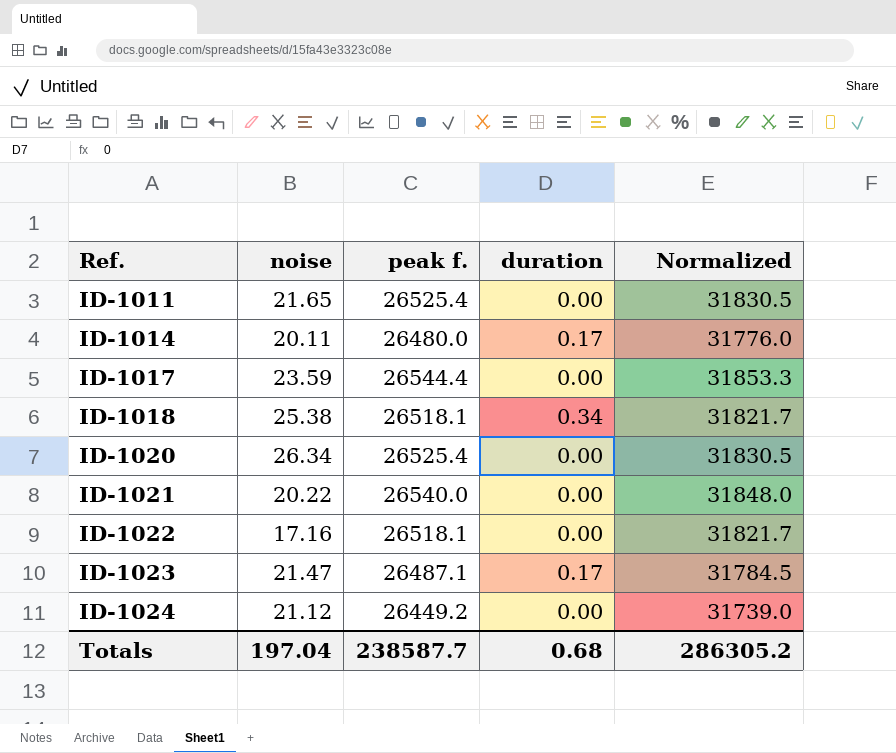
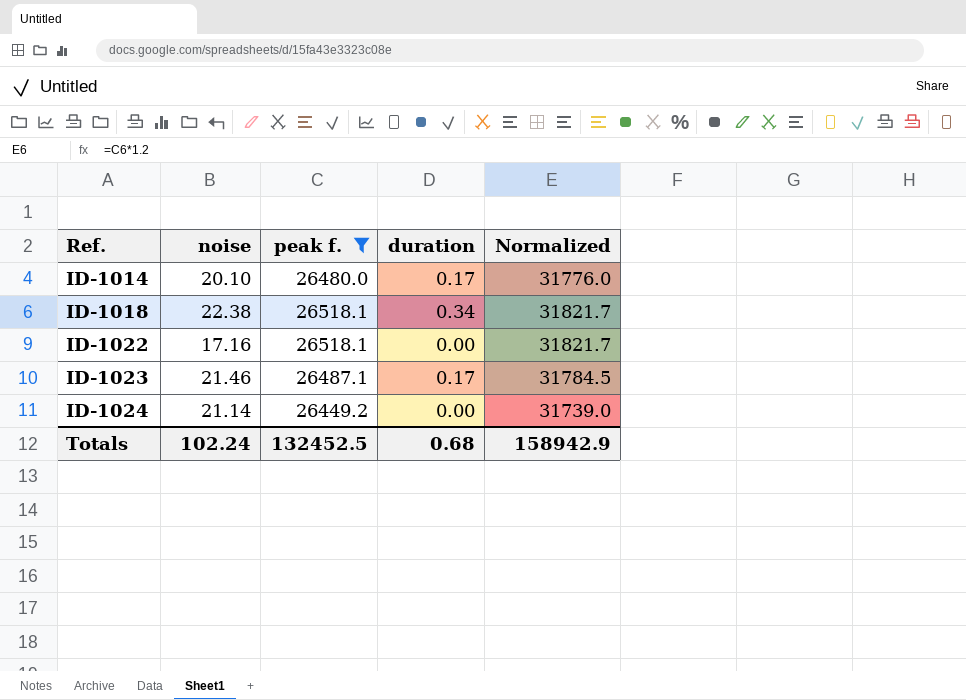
filter: none -> peak f. <= 26518.1
ID-1014 | noise: 20.11 -> 20.10
ID-1018 | noise: 25.38 -> 22.38
ID-1023 | noise: 21.47 -> 21.46
ID-1024 | noise: 21.12 -> 21.14
Totals | noise: 197.04 -> 102.24
Totals | peak f.: 238587.7 -> 132452.5
Totals | Normalized: 286305.2 -> 158942.9

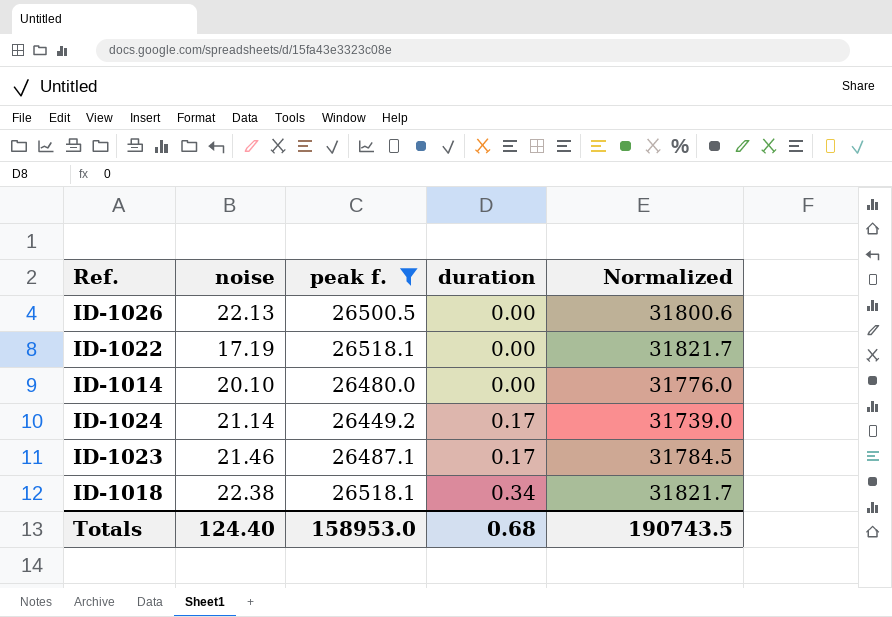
row order: Ref. ascending -> duration ascending
row ID-1026: none -> 22.13 | 26500.5 | 0.00 | 31800.6
ID-1022 | noise: 17.16 -> 17.19
ID-1014 | duration: 0.17 -> 0.00
ID-1024 | duration: 0.00 -> 0.17
Totals | noise: 102.24 -> 124.40
Totals | peak f.: 132452.5 -> 158953.0
Totals | Normalized: 158942.9 -> 190743.5

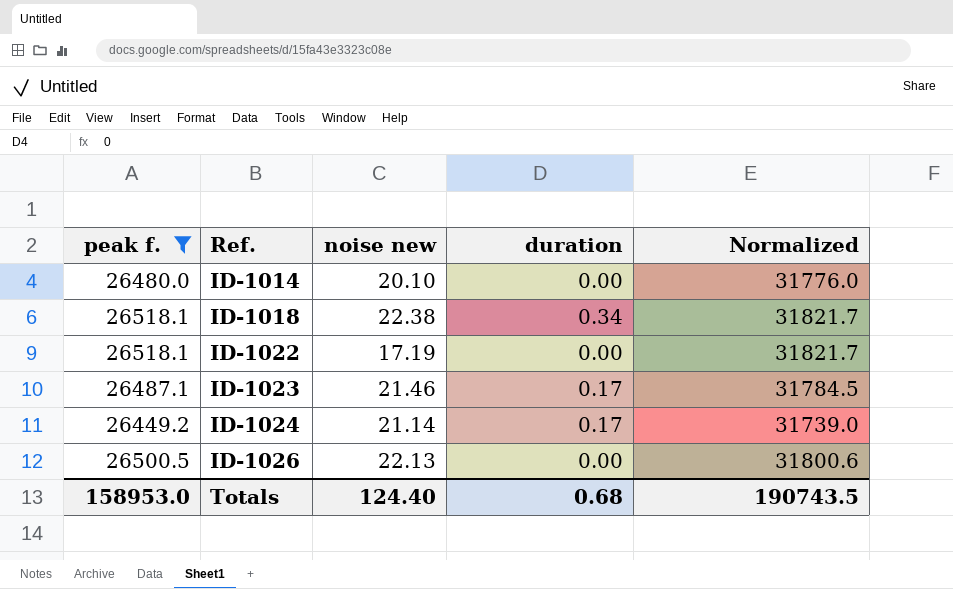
row order: duration ascending -> Ref. ascending
column peak f. | position: 3 -> 1
column name: noise -> noise new

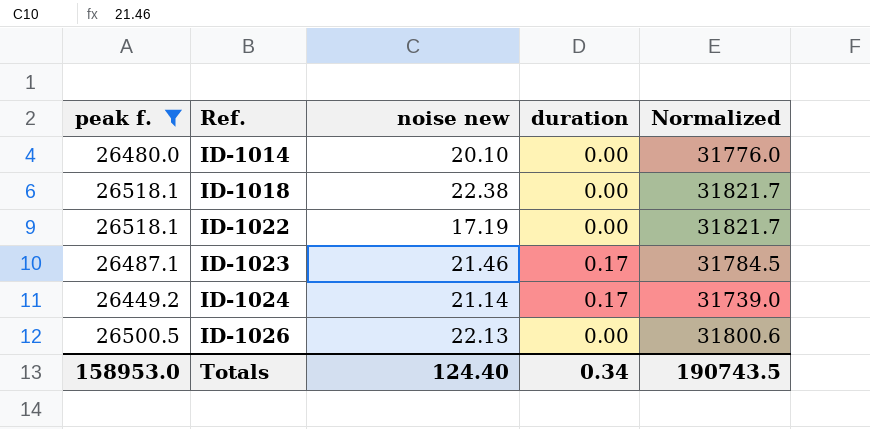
ID-1018 | duration: 0.34 -> 0.00
Totals | duration: 0.68 -> 0.34

